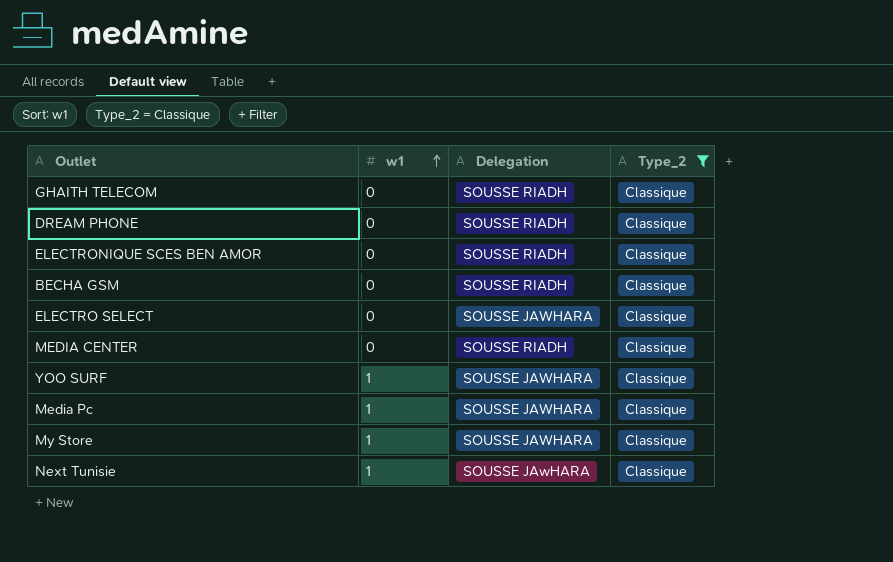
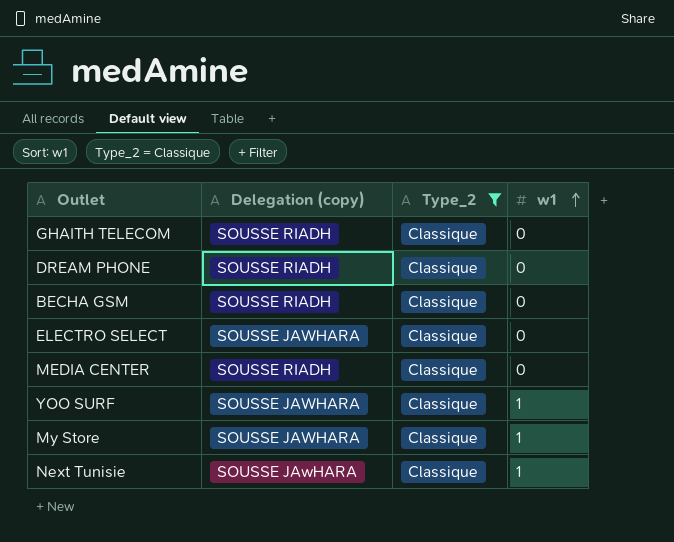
column name: Delegation -> Delegation (copy)
column w1 | position: 2 -> 4
row ELECTRONIQUE SCES BEN AMOR: 0 | SOUSSE RIADH | Classique -> none
row Media Pc: 1 | SOUSSE JAWHARA | Classique -> none

